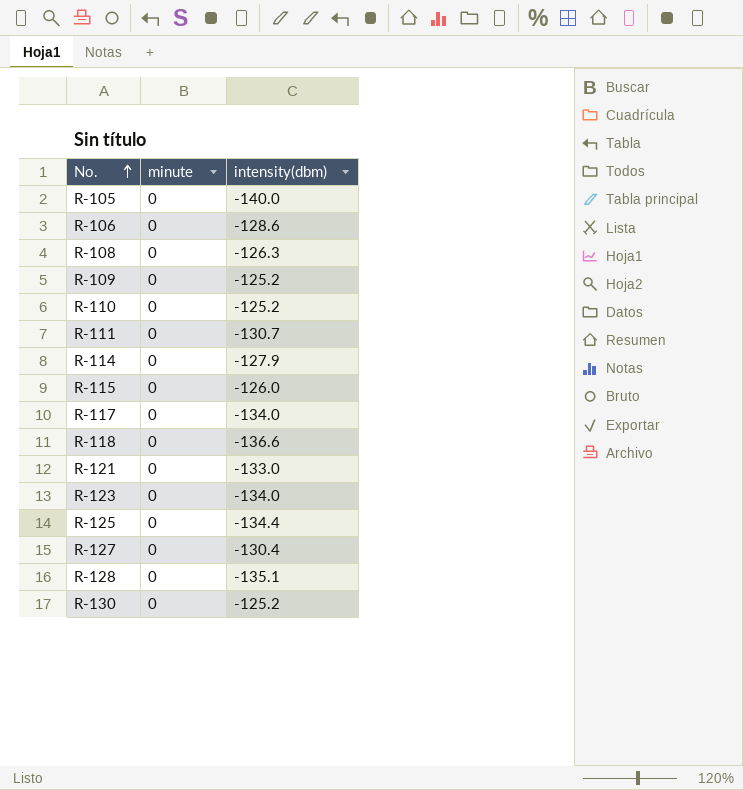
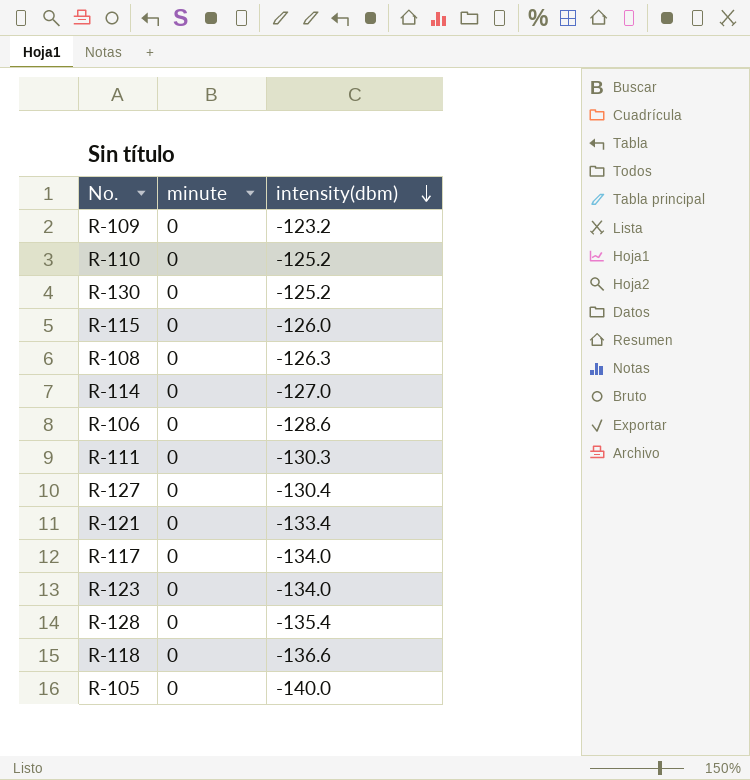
row order: No. ascending -> intensity(dbm) descending
row R-125: 0 | -134.4 -> none
R-109 | intensity(dbm): -125.2 -> -123.2
R-114 | intensity(dbm): -127.9 -> -127.0
R-111 | intensity(dbm): -130.7 -> -130.3
R-121 | intensity(dbm): -133.0 -> -133.4
R-128 | intensity(dbm): -135.1 -> -135.4

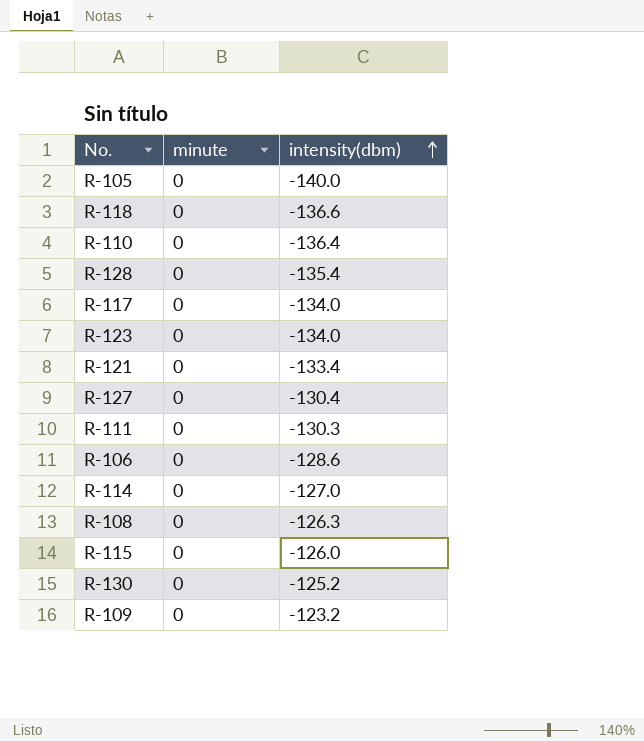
row order: intensity(dbm) descending -> intensity(dbm) ascending
R-110 | intensity(dbm): -125.2 -> -136.4

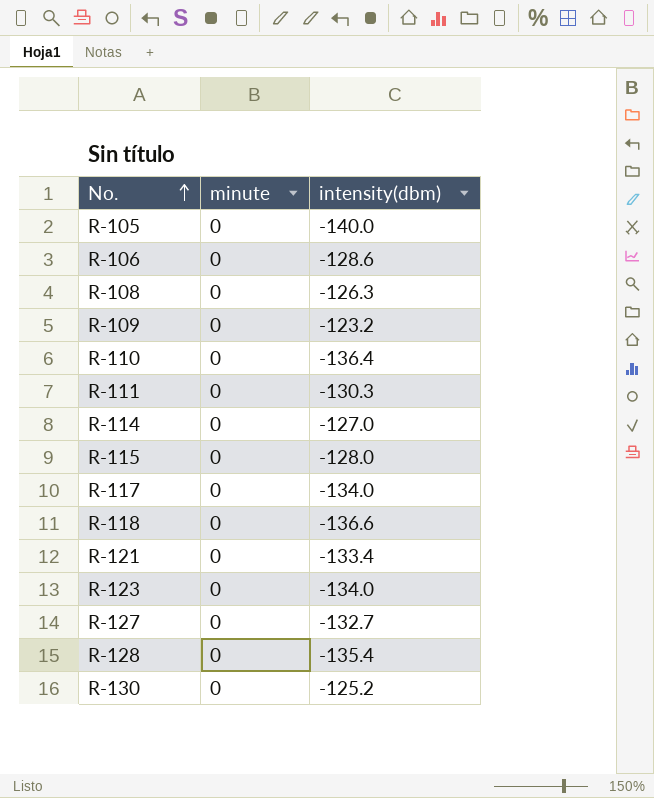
row order: intensity(dbm) ascending -> No. ascending
R-115 | intensity(dbm): -126.0 -> -128.0
R-127 | intensity(dbm): -130.4 -> -132.7

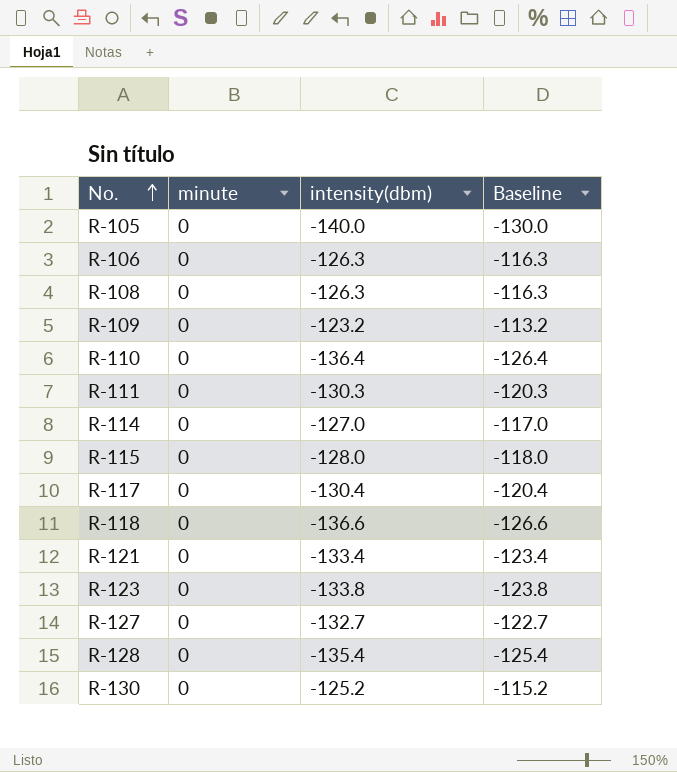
column Baseline | formula: none -> [intensity(dbm)] + 10
R-106 | intensity(dbm): -128.6 -> -126.3
R-117 | intensity(dbm): -134.0 -> -130.4
R-123 | intensity(dbm): -134.0 -> -133.8

